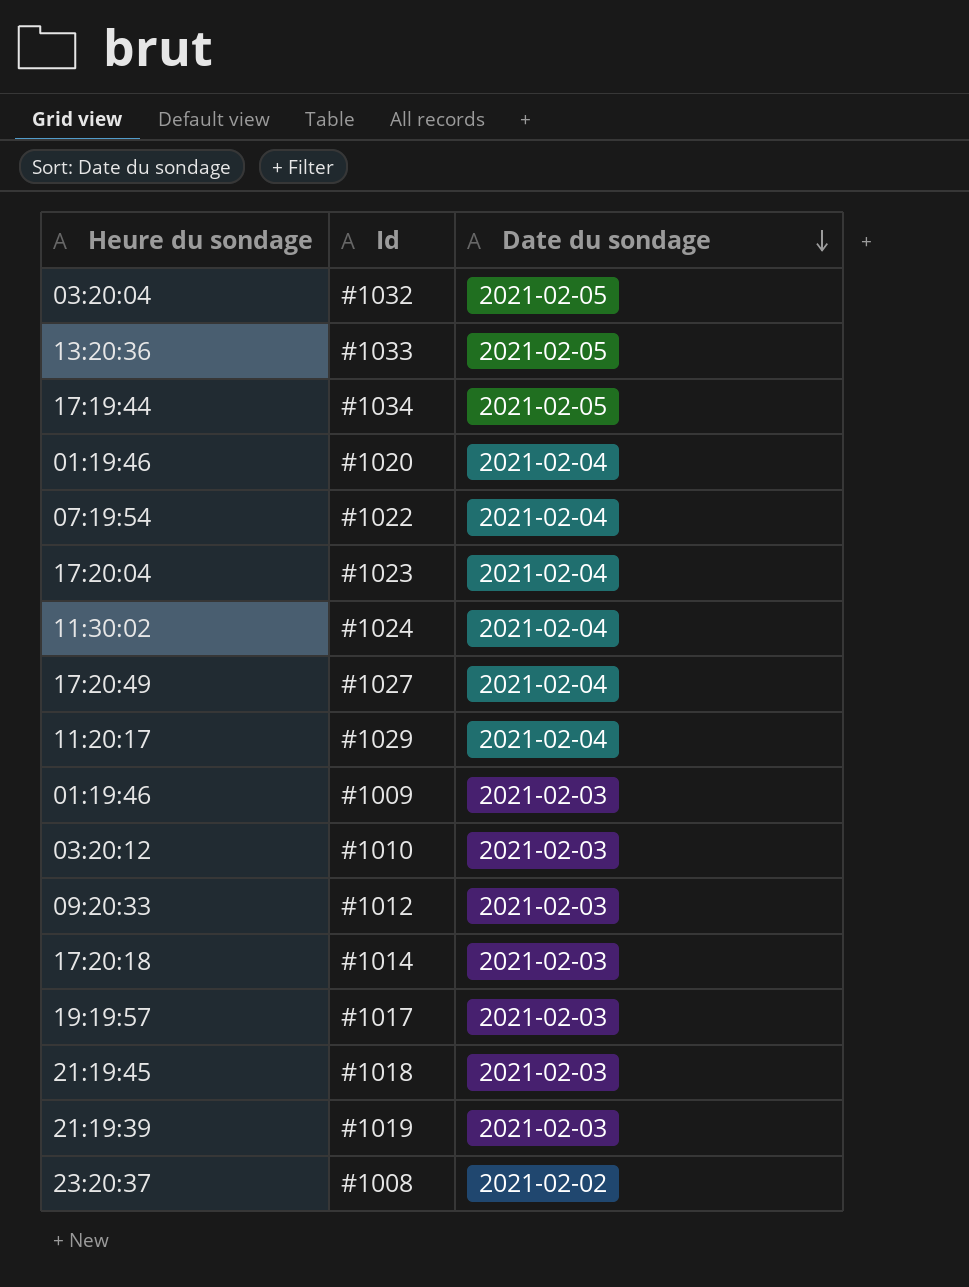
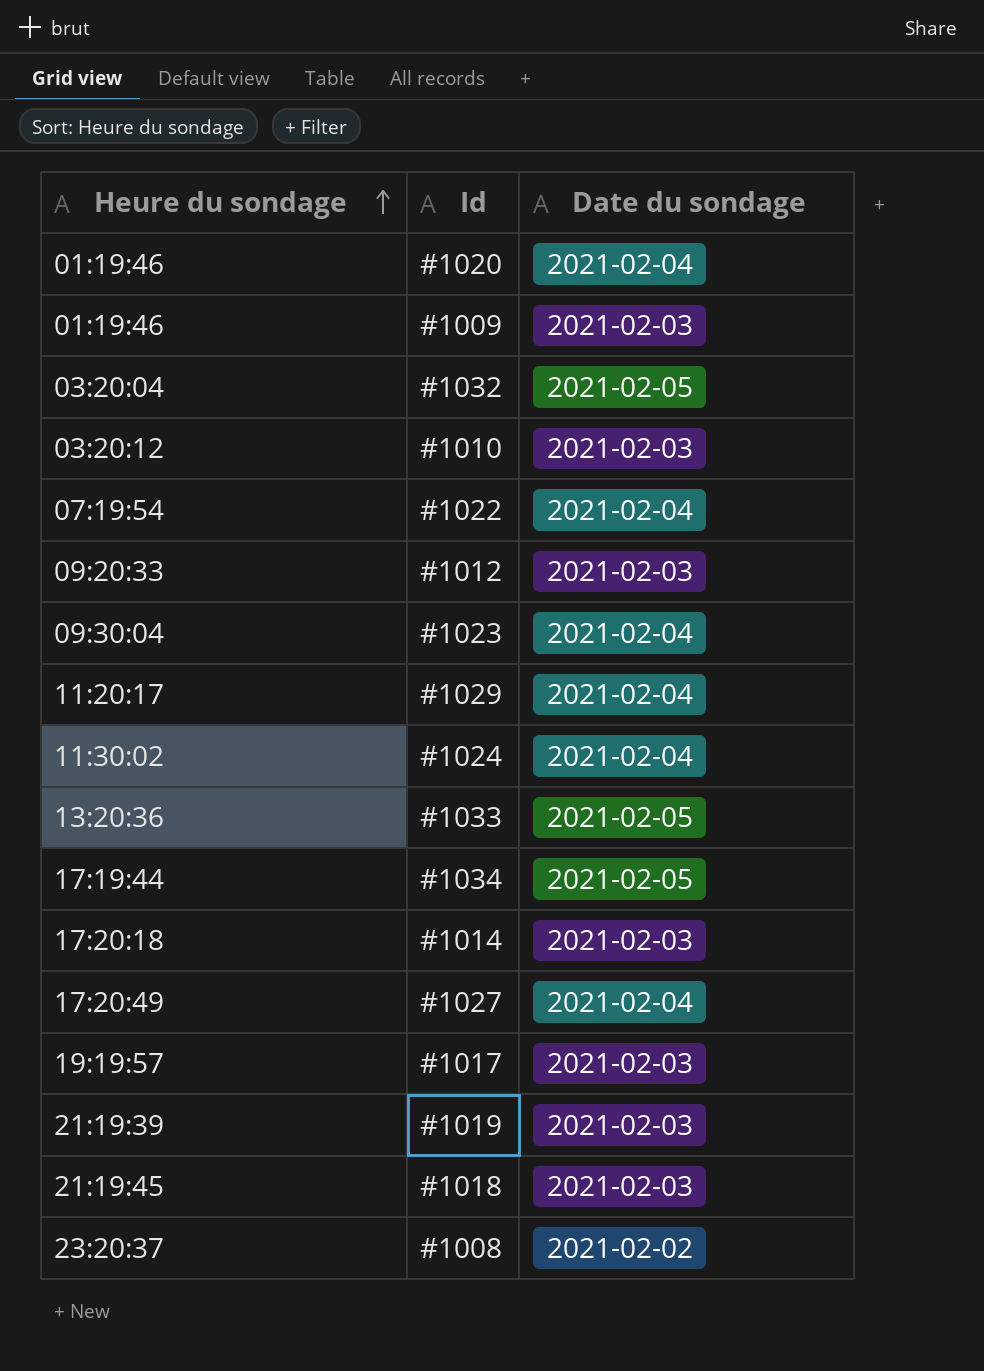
row order: Date du sondage descending -> Heure du sondage ascending
#1023 | Heure du sondage: 17:20:04 -> 09:30:04

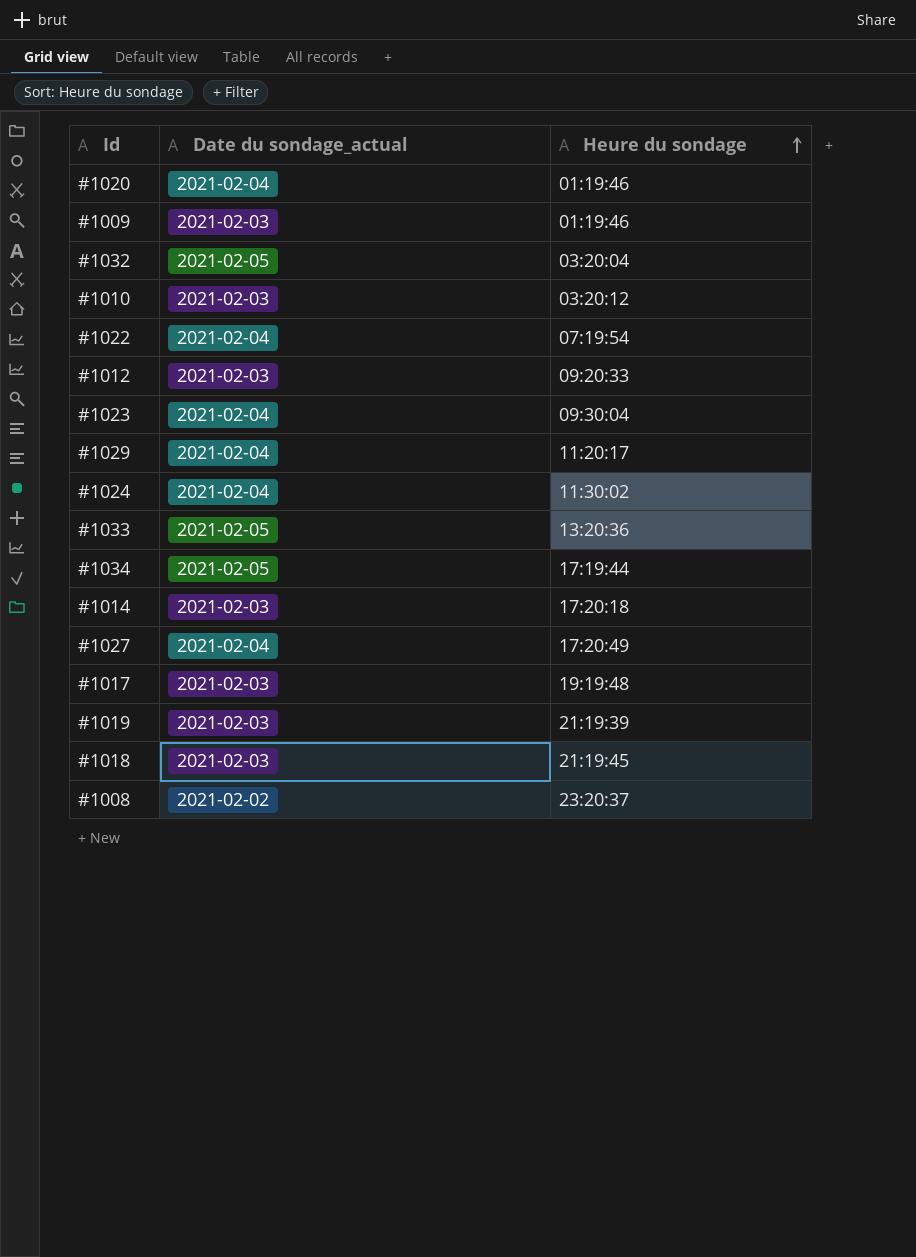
column name: Date du sondage -> Date du sondage_actual
column Heure du sondage | position: 1 -> 3
#1017 | Heure du sondage: 19:19:57 -> 19:19:48

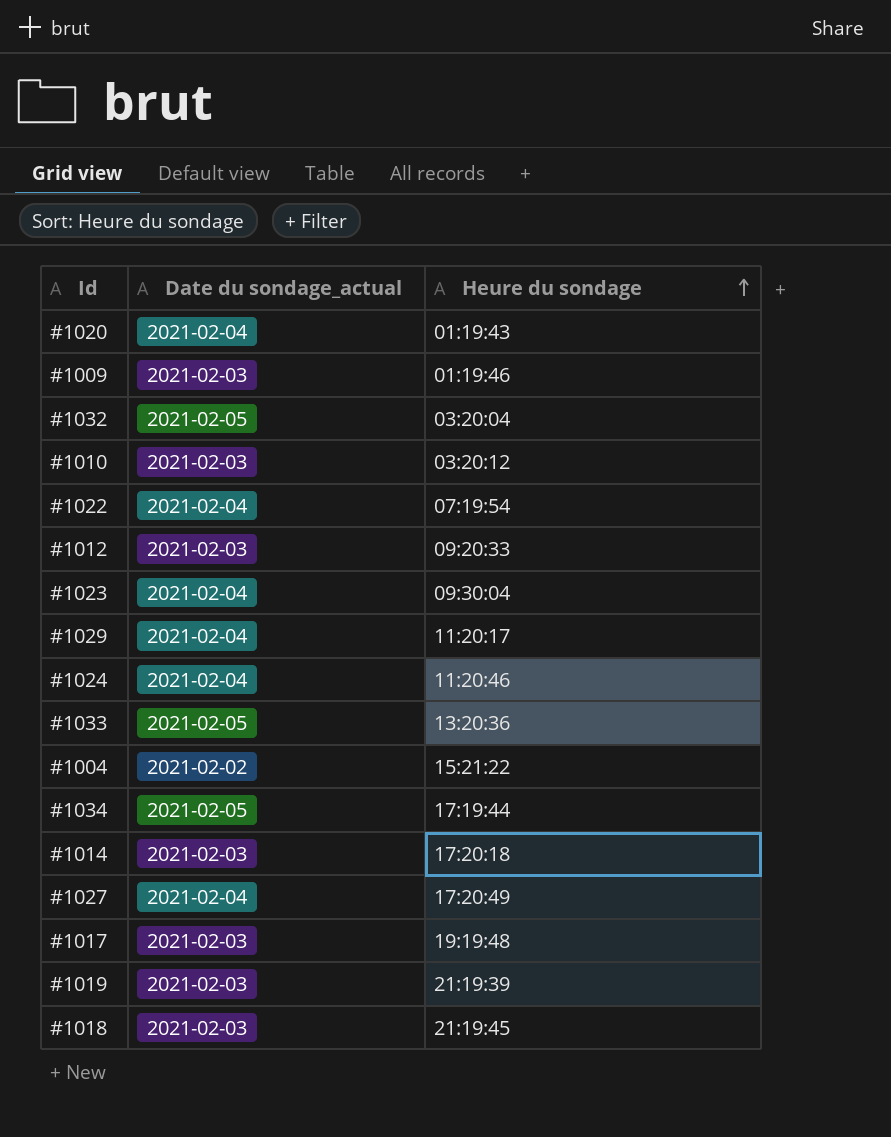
row #1008: 2021-02-02 | 23:20:37 -> none
#1020 | Heure du sondage: 01:19:46 -> 01:19:43
#1024 | Heure du sondage: 11:30:02 -> 11:20:46
row #1004: none -> 2021-02-02 | 15:21:22

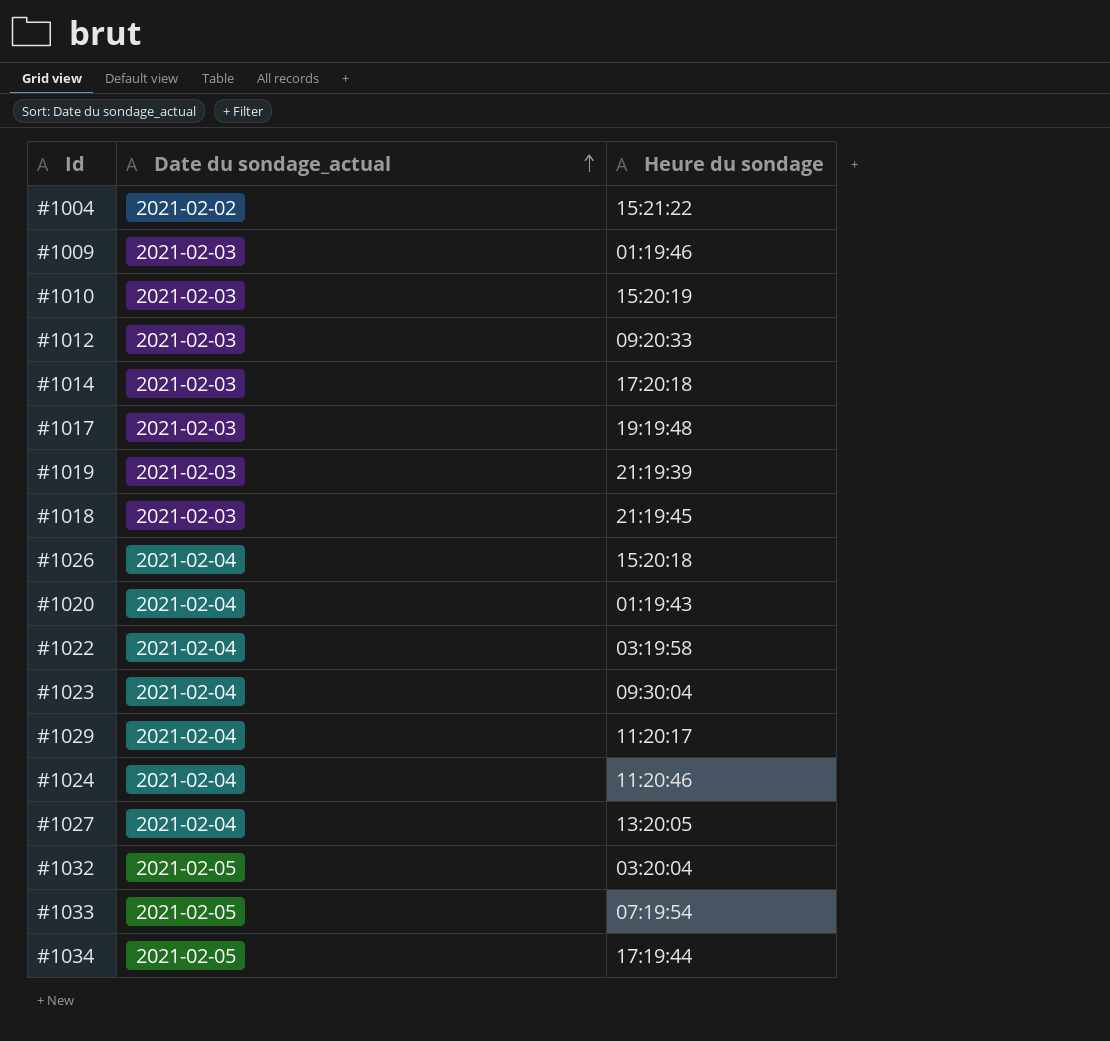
row order: Heure du sondage ascending -> Date du sondage_actual ascending
#1010 | Heure du sondage: 03:20:12 -> 15:20:19
row #1026: none -> 2021-02-04 | 15:20:18
#1022 | Heure du sondage: 07:19:54 -> 03:19:58
#1027 | Heure du sondage: 17:20:49 -> 13:20:05
#1033 | Heure du sondage: 13:20:36 -> 07:19:54

